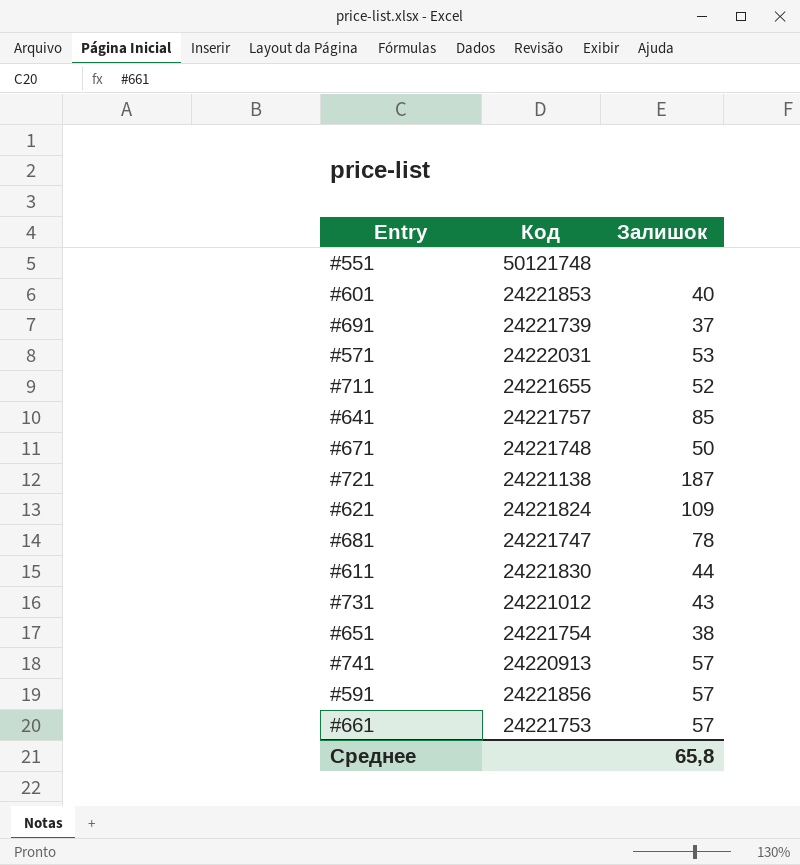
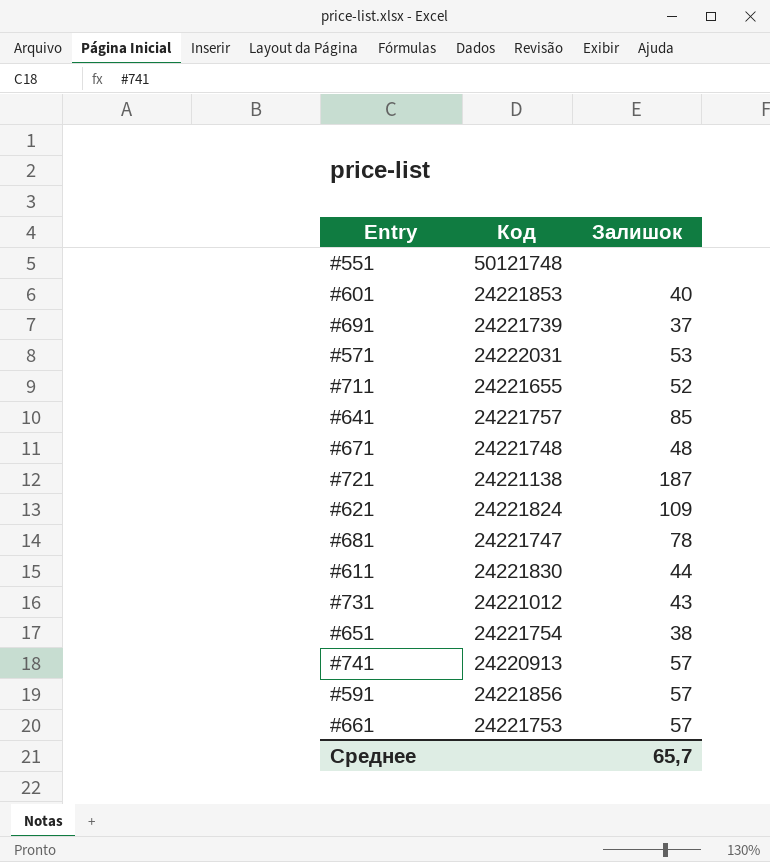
#671 | Залишок: 50 -> 48
Среднее | Залишок: 65,8 -> 65,7

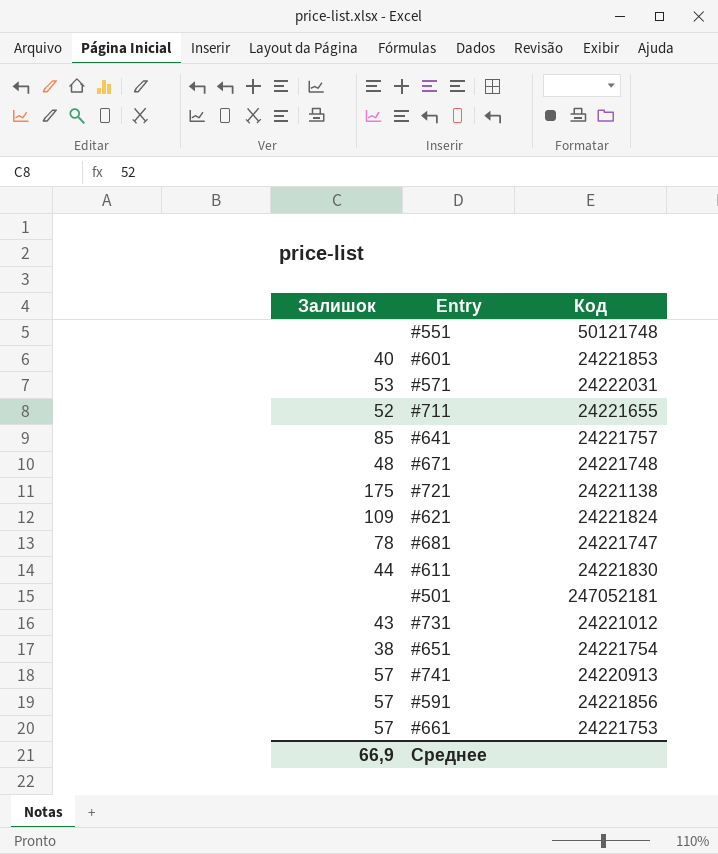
column Залишок | position: 3 -> 1
row #691: 24221739 | 37 -> none
#721 | Залишок: 187 -> 175
row #501: none -> none | 247052181
Среднее | Залишок: 65,7 -> 66,9

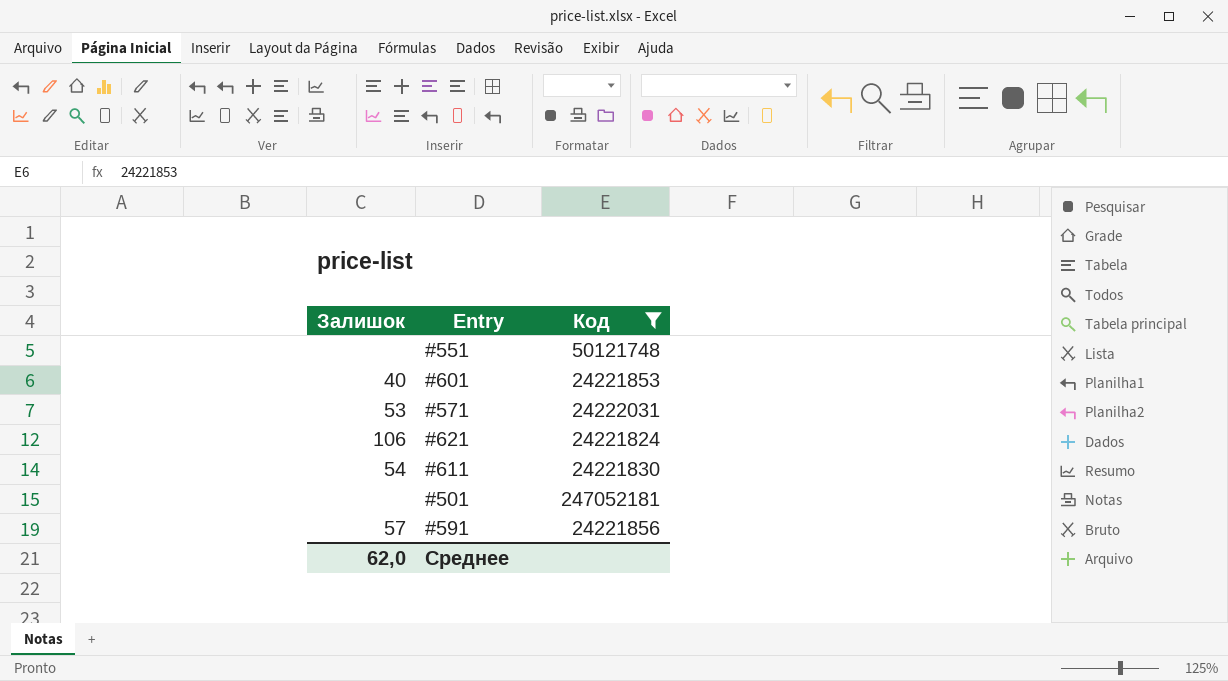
filter: none -> Код >= 24221824
#621 | Залишок: 109 -> 106
#611 | Залишок: 44 -> 54
Среднее | Залишок: 66,9 -> 62,0

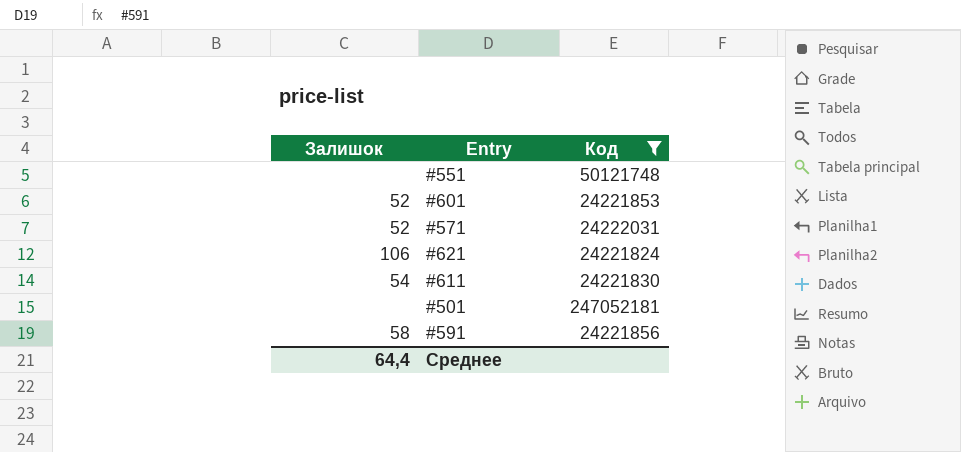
#601 | Залишок: 40 -> 52
#571 | Залишок: 53 -> 52
#591 | Залишок: 57 -> 58
Среднее | Залишок: 62,0 -> 64,4

